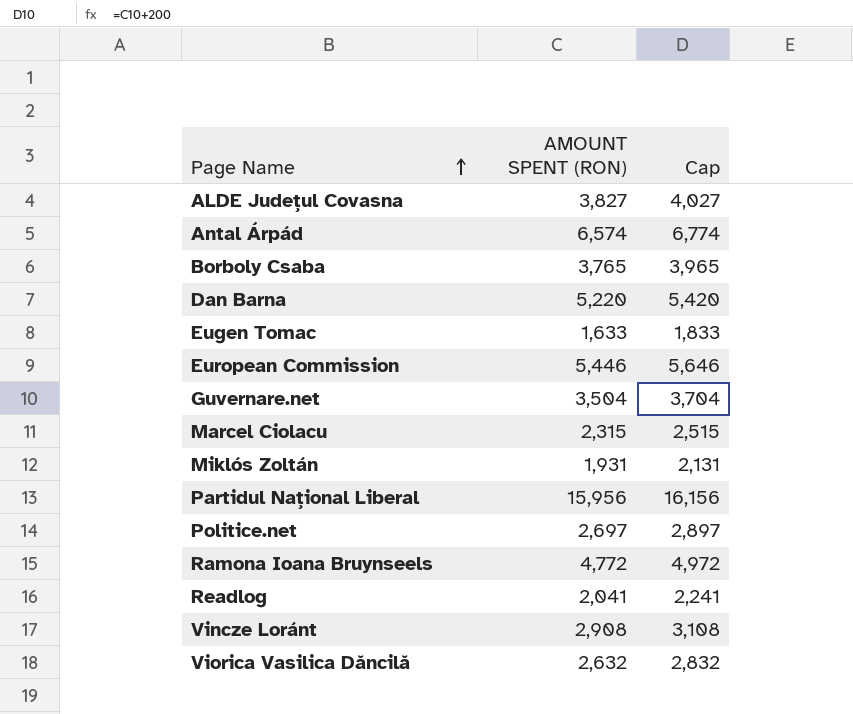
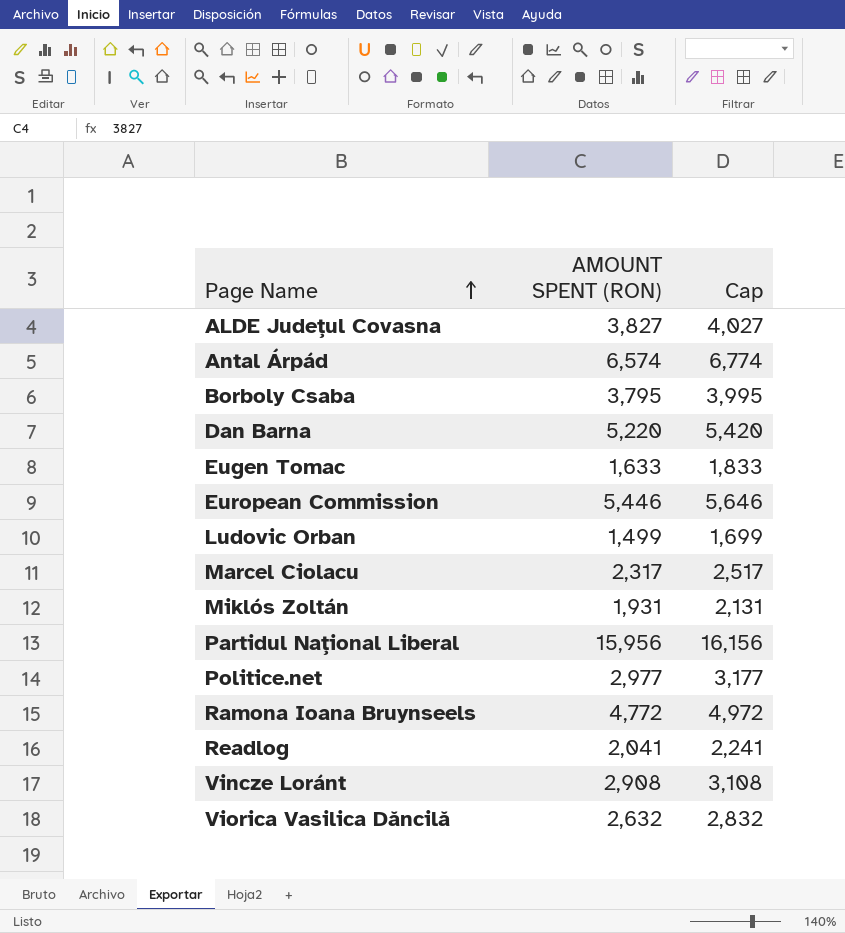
row Guvernare.net: 3,504 | 3,704 -> none
Borboly Csaba | AMOUNT SPENT (RON): 3,765 -> 3,795
Borboly Csaba | Cap: 3,965 -> 3,995
row Ludovic Orban: none -> 1,499 | 1,699
Marcel Ciolacu | AMOUNT SPENT (RON): 2,315 -> 2,317
Marcel Ciolacu | Cap: 2,515 -> 2,517
Politice.net | AMOUNT SPENT (RON): 2,697 -> 2,977
Politice.net | Cap: 2,897 -> 3,177

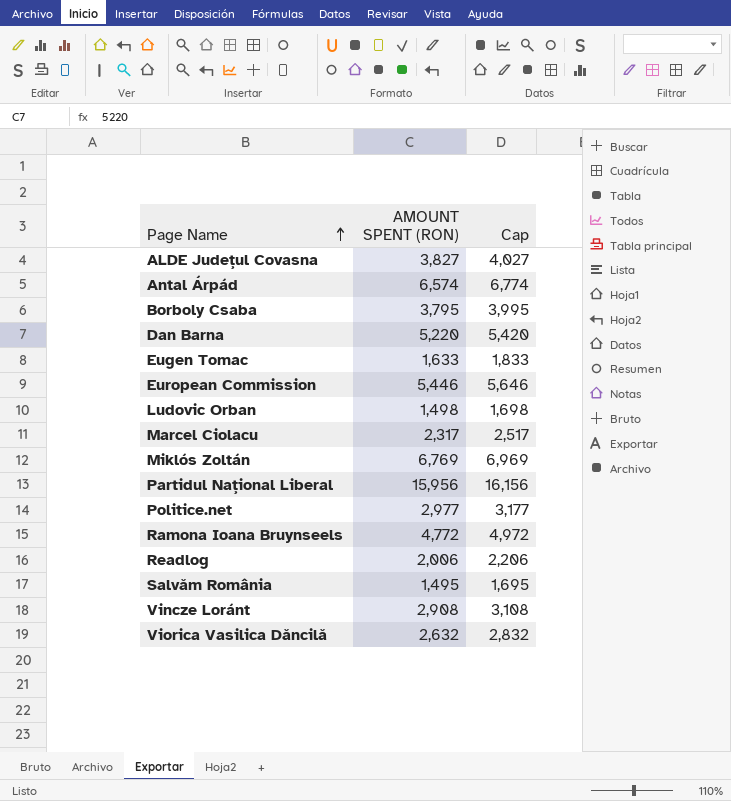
Ludovic Orban | AMOUNT SPENT (RON): 1,499 -> 1,498
Ludovic Orban | Cap: 1,699 -> 1,698
Miklós Zoltán | AMOUNT SPENT (RON): 1,931 -> 6,769
Miklós Zoltán | Cap: 2,131 -> 6,969
Readlog | AMOUNT SPENT (RON): 2,041 -> 2,006
Readlog | Cap: 2,241 -> 2,206
row Salvăm România: none -> 1,495 | 1,695

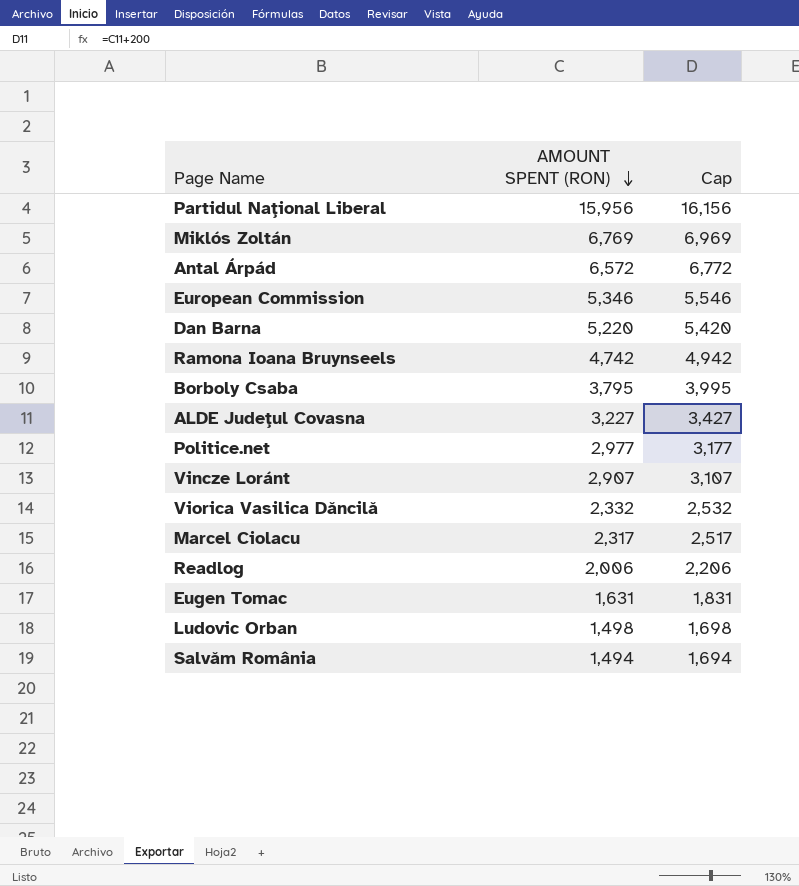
row order: Page Name ascending -> AMOUNT SPENT (RON) descending
Antal Árpád | AMOUNT SPENT (RON): 6,574 -> 6,572
Antal Árpád | Cap: 6,774 -> 6,772
European Commission | AMOUNT SPENT (RON): 5,446 -> 5,346
European Commission | Cap: 5,646 -> 5,546
Ramona Ioana Bruynseels | AMOUNT SPENT (RON): 4,772 -> 4,742
Ramona Ioana Bruynseels | Cap: 4,972 -> 4,942
ALDE Județul Covasna | AMOUNT SPENT (RON): 3,827 -> 3,227
ALDE Județul Covasna | Cap: 4,027 -> 3,427
Vincze Loránt | AMOUNT SPENT (RON): 2,908 -> 2,907
Vincze Loránt | Cap: 3,108 -> 3,107
Viorica Vasilica Dăncilă | AMOUNT SPENT (RON): 2,632 -> 2,332
Viorica Vasilica Dăncilă | Cap: 2,832 -> 2,532
Eugen Tomac | AMOUNT SPENT (RON): 1,633 -> 1,631
Eugen Tomac | Cap: 1,833 -> 1,831
Salvăm România | AMOUNT SPENT (RON): 1,495 -> 1,494
Salvăm România | Cap: 1,695 -> 1,694

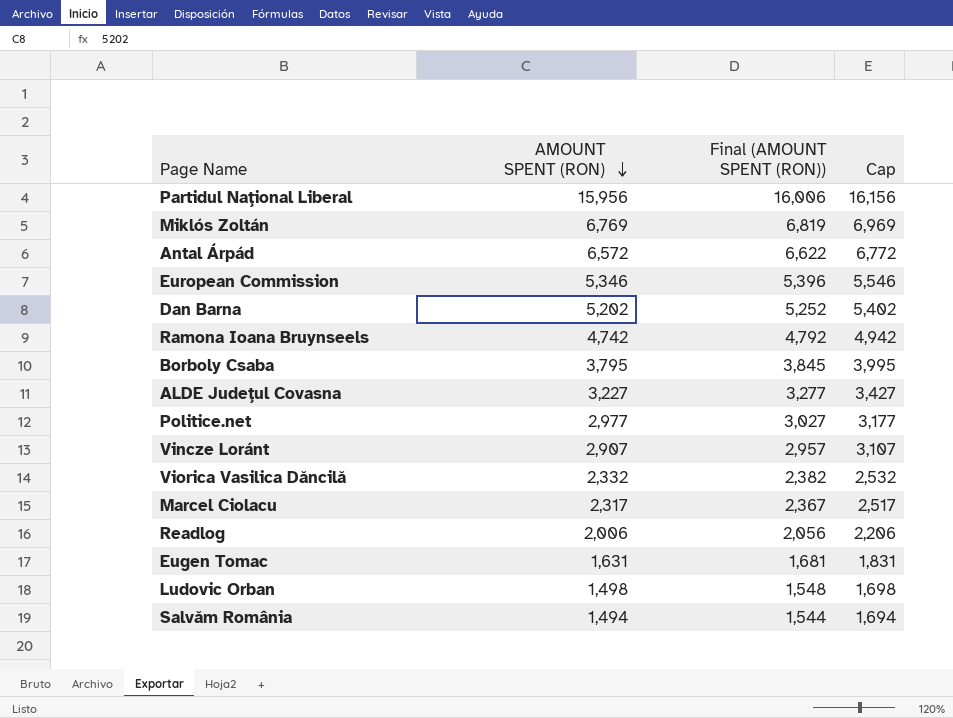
column Final (AMOUNT SPENT (RON)) | formula: none -> [AMOUNT SPENT (RON)] + 50
Dan Barna | AMOUNT SPENT (RON): 5,220 -> 5,202
Dan Barna | Cap: 5,420 -> 5,402

